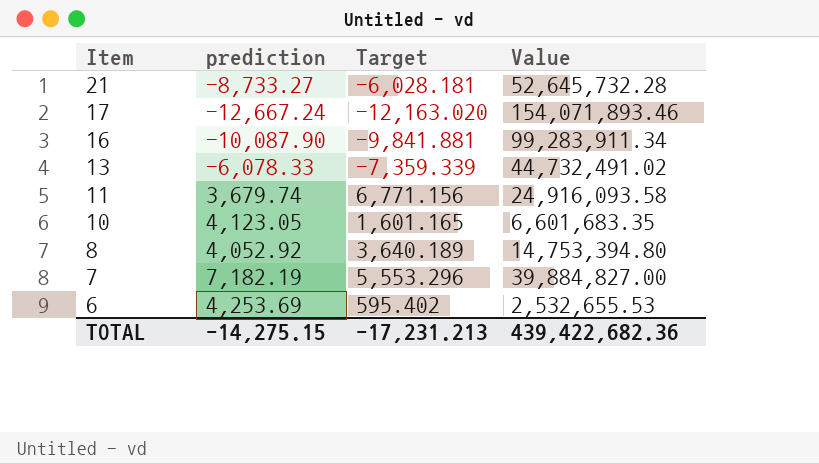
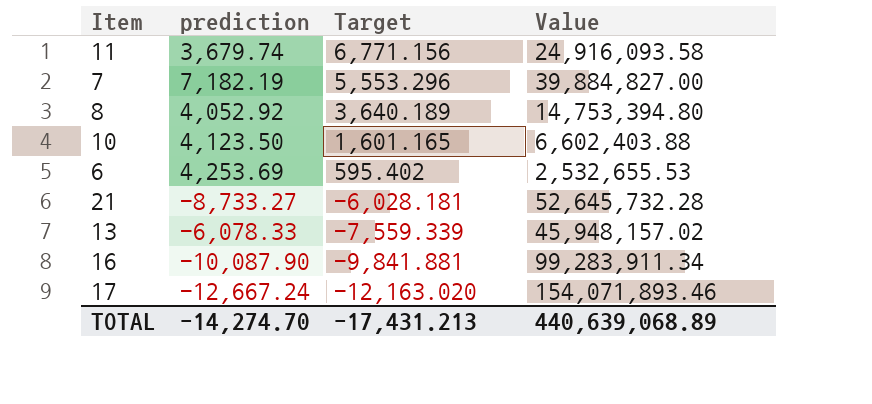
row order: Item descending -> Target descending
10 | prediction: 4,123.05 -> 4,123.50
10 | Value: 6,601,683.35 -> 6,602,403.88
13 | Target: -7,359.339 -> -7,559.339
13 | Value: 44,732,491.02 -> 45,948,157.02
TOTAL | prediction: -14,275.15 -> -14,274.70
TOTAL | Target: -17,231.213 -> -17,431.213
TOTAL | Value: 439,422,682.36 -> 440,639,068.89

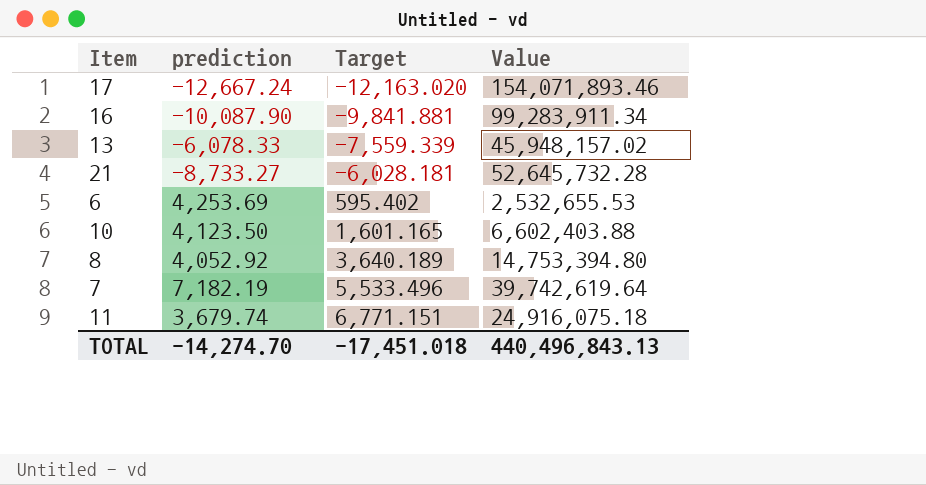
row order: Target descending -> Target ascending
7 | Target: 5,553.296 -> 5,533.496
7 | Value: 39,884,827.00 -> 39,742,619.64
11 | Target: 6,771.156 -> 6,771.151
11 | Value: 24,916,093.58 -> 24,916,075.18
TOTAL | Target: -17,431.213 -> -17,451.018
TOTAL | Value: 440,639,068.89 -> 440,496,843.13

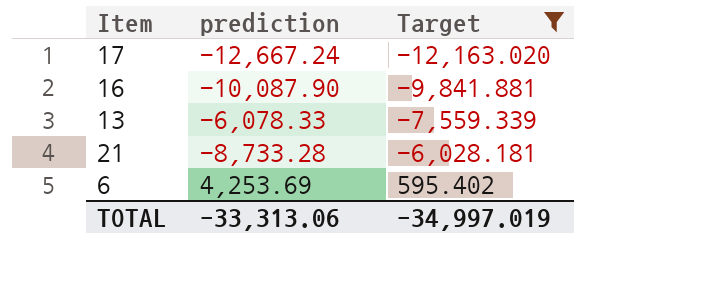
filter: none -> Target <= 595.402
column Value | formula: [prediction] * [Target] -> none
21 | prediction: -8,733.27 -> -8,733.28
TOTAL | prediction: -14,274.70 -> -33,313.06
TOTAL | Target: -17,451.018 -> -34,997.019

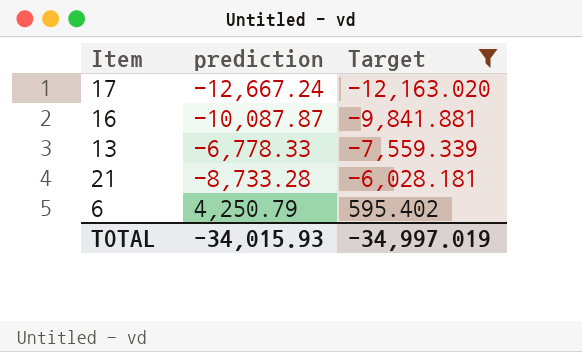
16 | prediction: -10,087.90 -> -10,087.87
13 | prediction: -6,078.33 -> -6,778.33
6 | prediction: 4,253.69 -> 4,250.79
TOTAL | prediction: -33,313.06 -> -34,015.93

